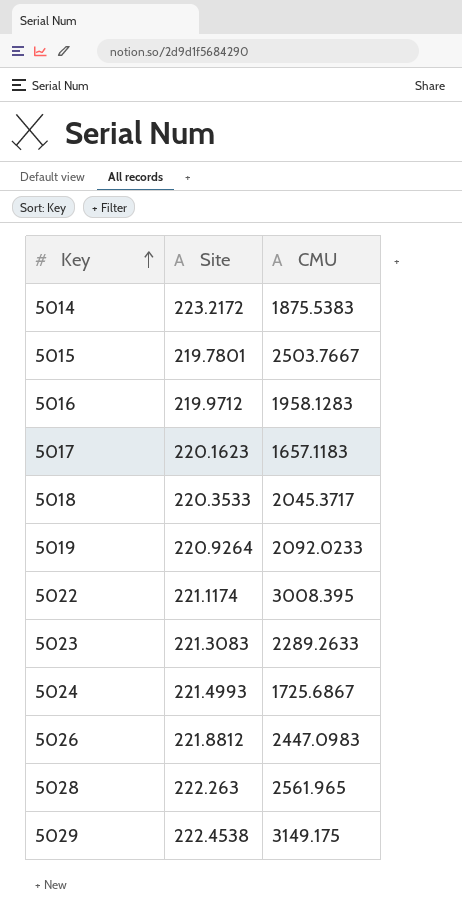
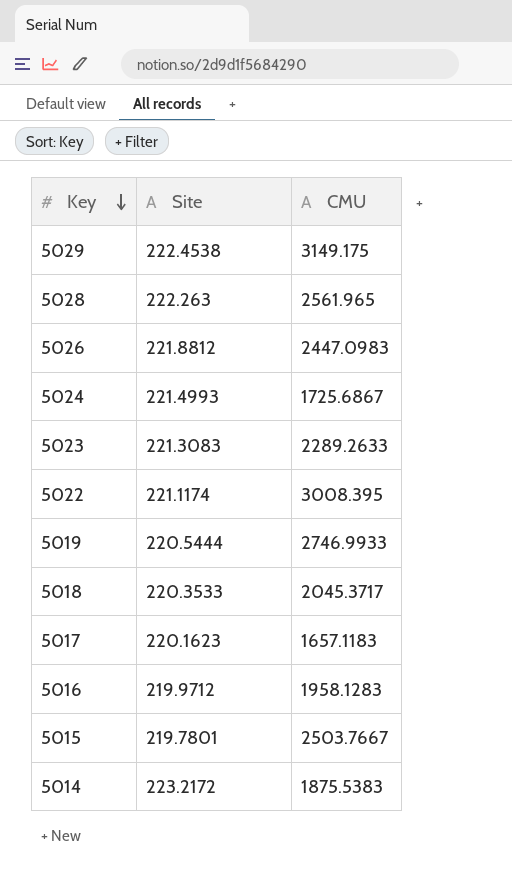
row order: Key ascending -> Key descending
5019 | Site: 220.9264 -> 220.5444
5019 | CMU: 2092.0233 -> 2746.9933

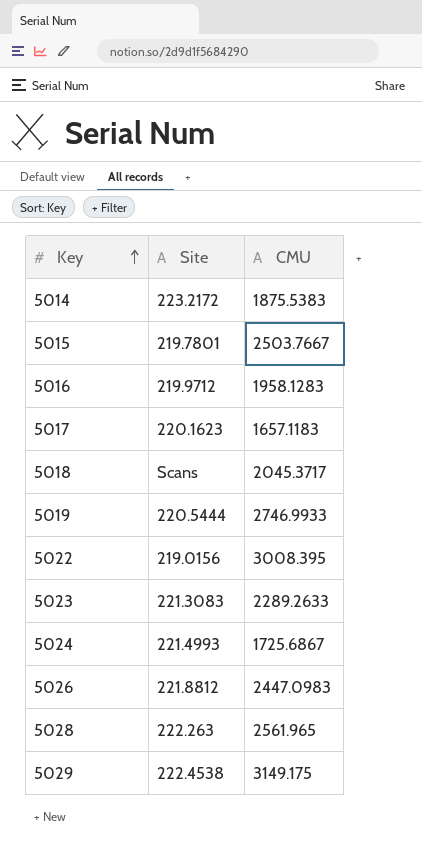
row order: Key descending -> Key ascending
5018 | Site: 220.3533 -> Scans
5022 | Site: 221.1174 -> 219.0156

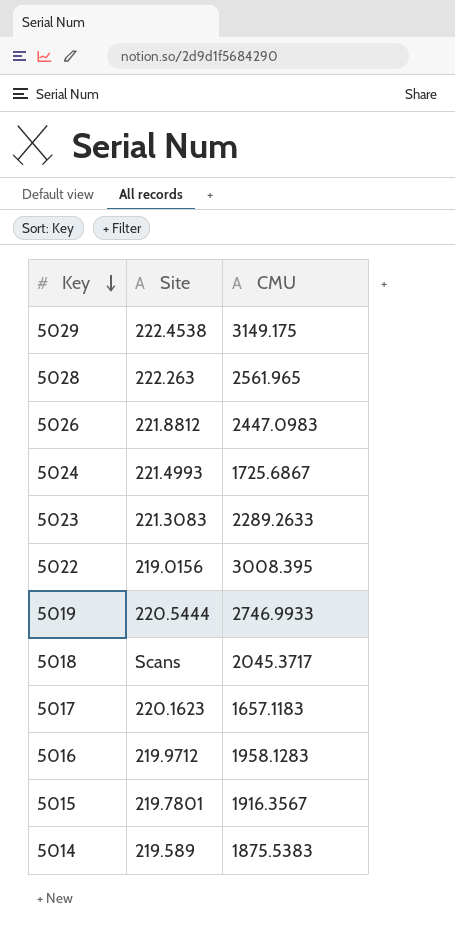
row order: Key ascending -> Key descending
5015 | CMU: 2503.7667 -> 1916.3567
5014 | Site: 223.2172 -> 219.589

